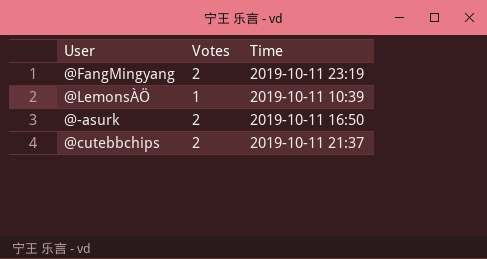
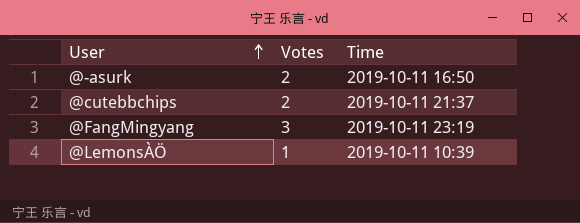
row order: none -> User ascending
@FangMingyang | Votes: 2 -> 3

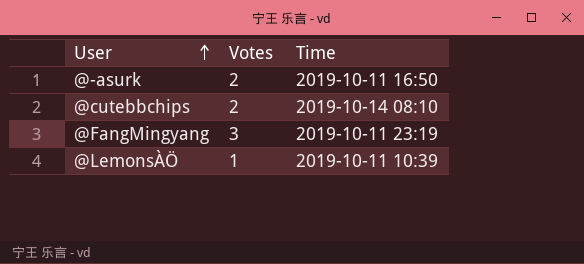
@cutebbchips | Time: 2019-10-11 21:37 -> 2019-10-14 08:10

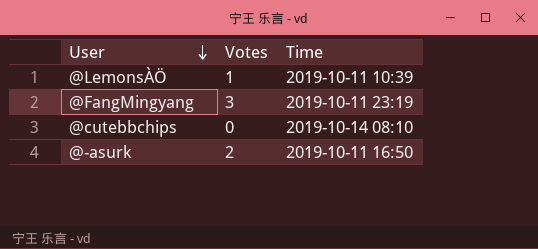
row order: User ascending -> User descending
@cutebbchips | Votes: 2 -> 0

